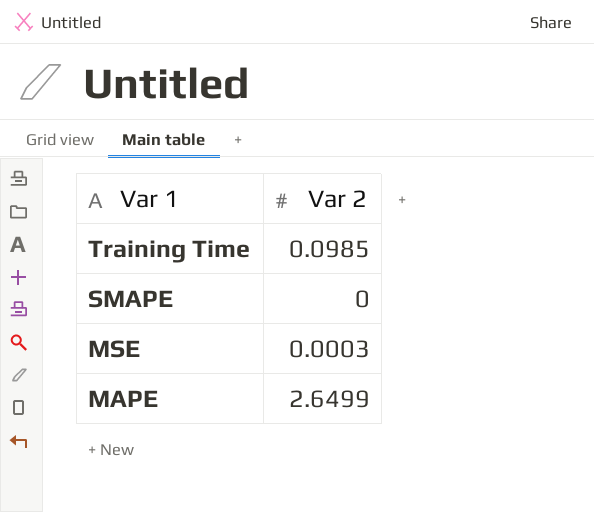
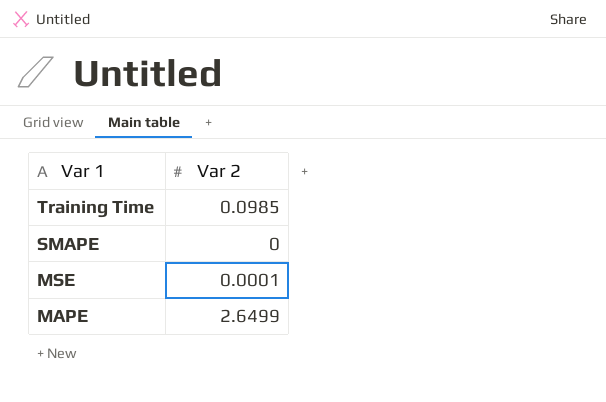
MSE | Var 2: 0.0003 -> 0.0001

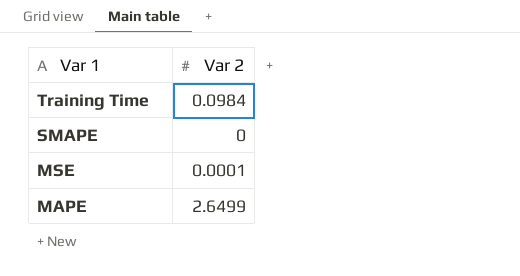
Training Time | Var 2: 0.0985 -> 0.0984

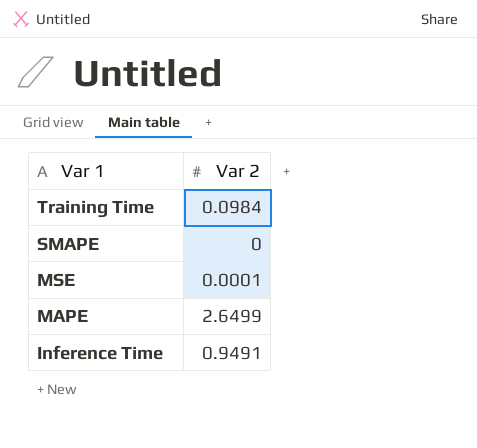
row Inference Time: none -> 0.9491

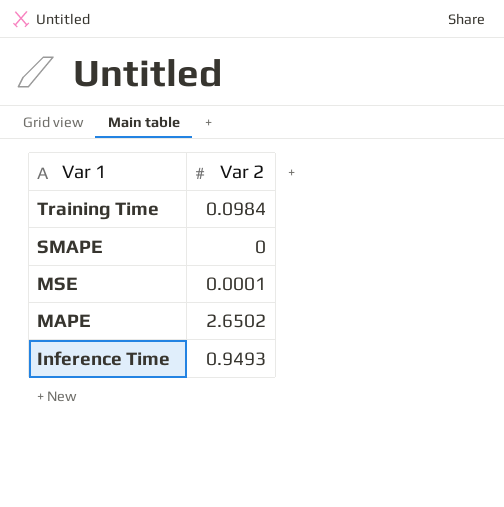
MAPE | Var 2: 2.6499 -> 2.6502
Inference Time | Var 2: 0.9491 -> 0.9493

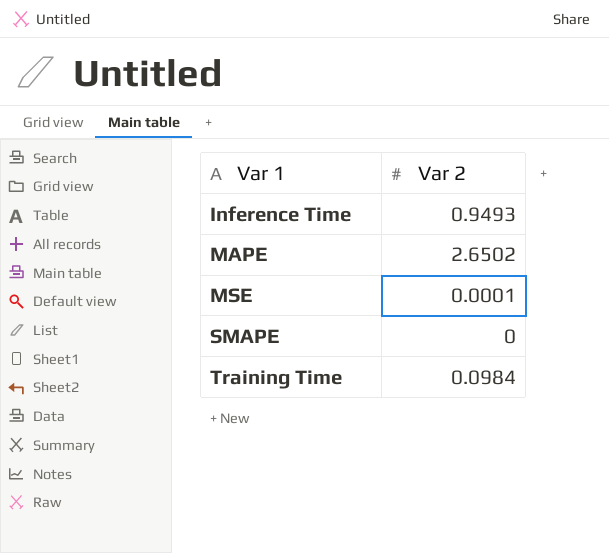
row order: Var 1 descending -> Var 1 ascending

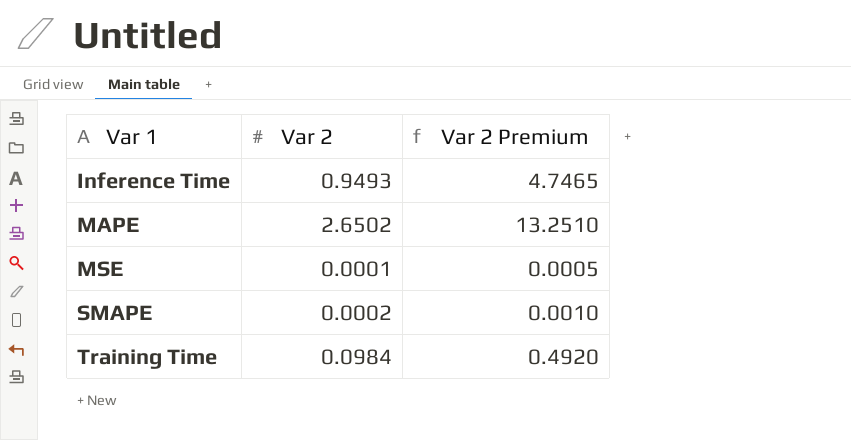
column Var 2 Premium | formula: none -> [Var 2] * 5
SMAPE | Var 2: 0 -> 0.0002

